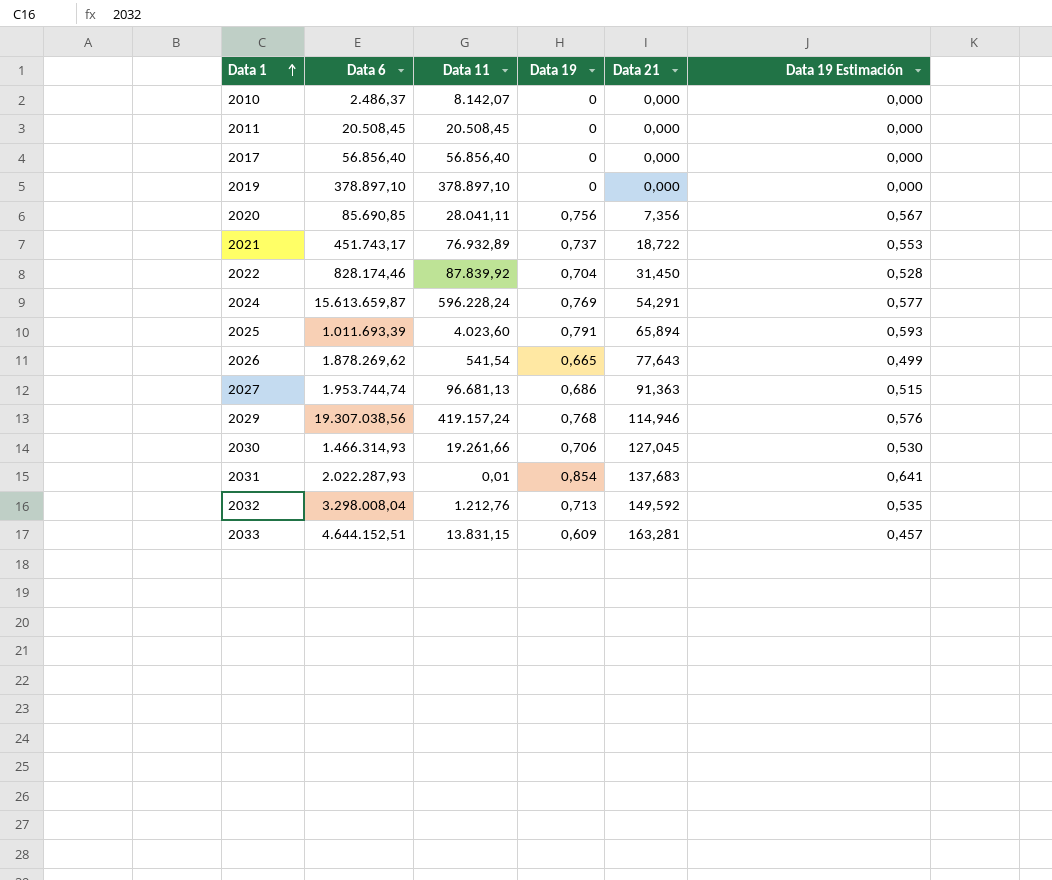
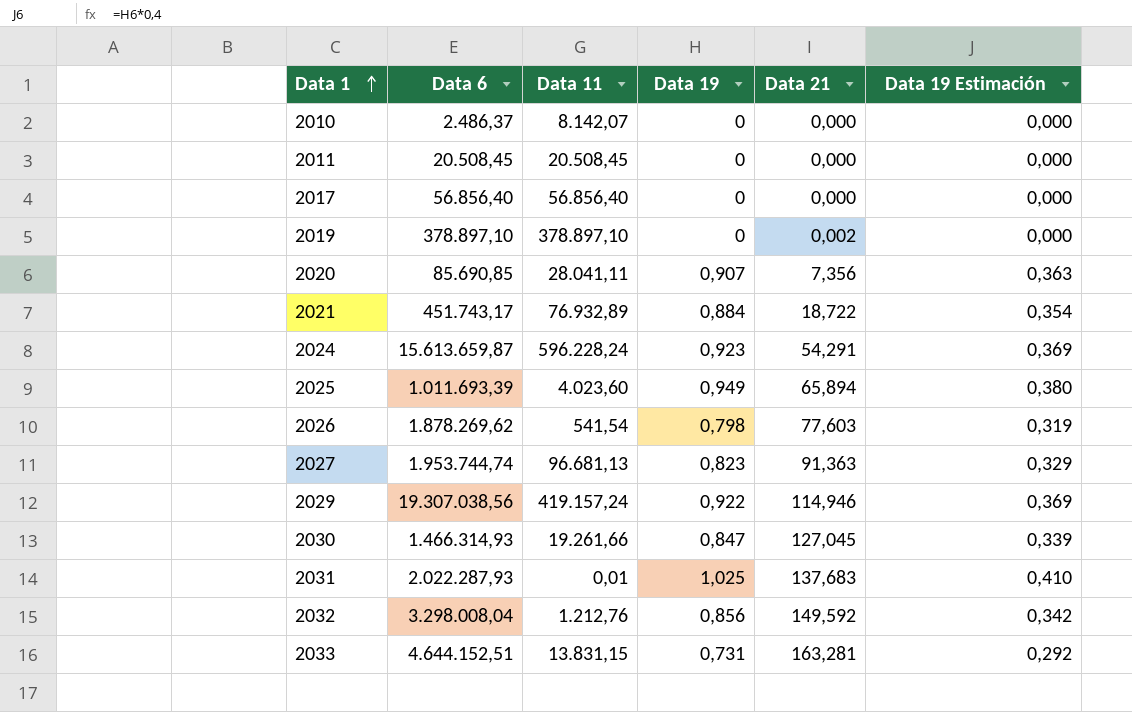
column Data 19 Estimación | formula: [Data 19] * 0,75 -> [Data 19] * 0,4
row 2022: 828.174,46 | 87.839,92 | 0,704 | 31,450 | 0,528 -> none
2019 | Data 21: 0,000 -> 0,002
2020 | Data 19: 0,756 -> 0,907
2021 | Data 19: 0,737 -> 0,884
2024 | Data 19: 0,769 -> 0,923
2025 | Data 19: 0,791 -> 0,949
2026 | Data 19: 0,665 -> 0,798
2026 | Data 21: 77,643 -> 77,603
2027 | Data 19: 0,686 -> 0,823
2029 | Data 19: 0,768 -> 0,922
2030 | Data 19: 0,706 -> 0,847
2031 | Data 19: 0,854 -> 1,025
2032 | Data 19: 0,713 -> 0,856
2033 | Data 19: 0,609 -> 0,731

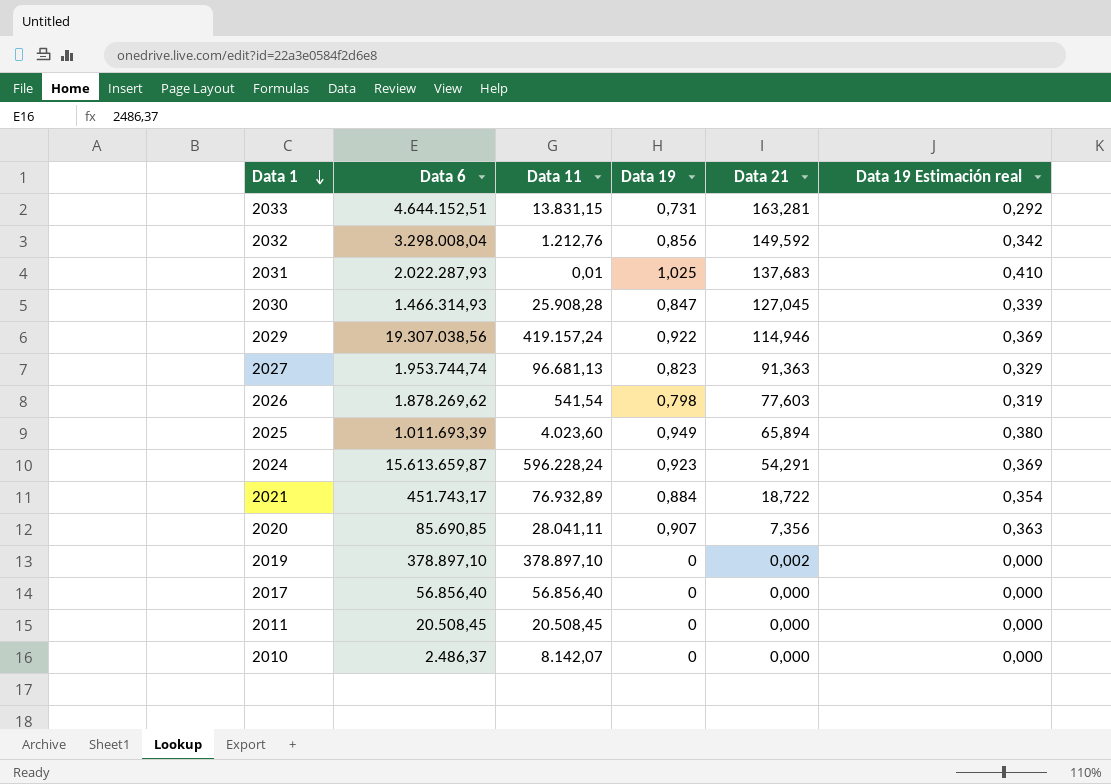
row order: Data 1 ascending -> Data 1 descending
column name: Data 19 Estimación -> Data 19 Estimación real
2030 | Data 11: 19.261,66 -> 25.908,28

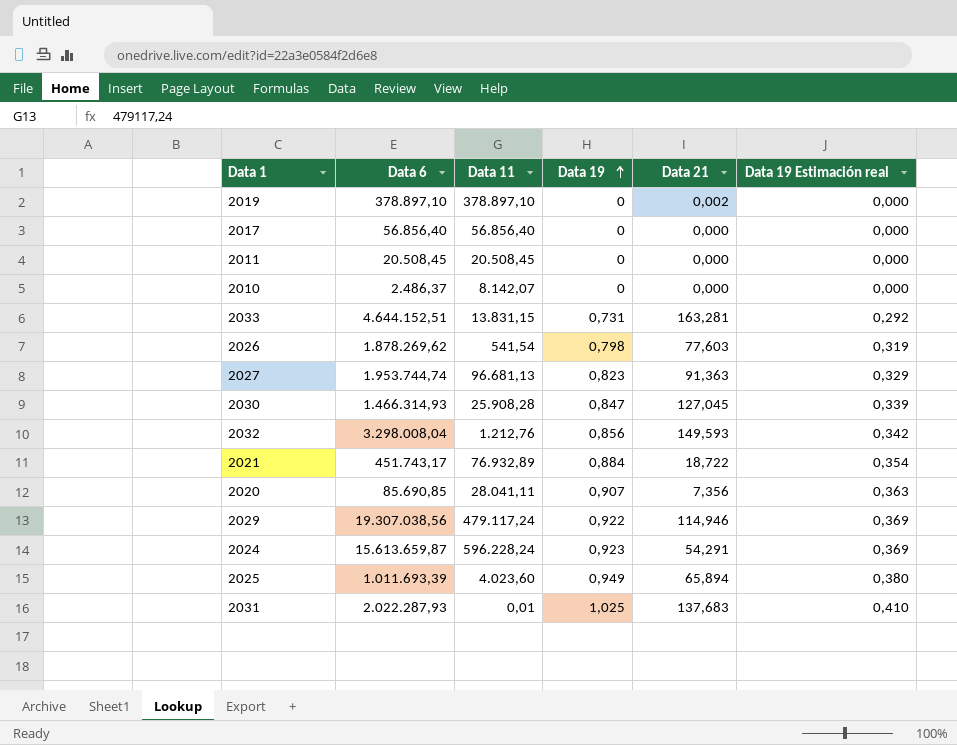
row order: Data 1 descending -> Data 19 ascending
2032 | Data 21: 149,592 -> 149,593
2029 | Data 11: 419.157,24 -> 479.117,24

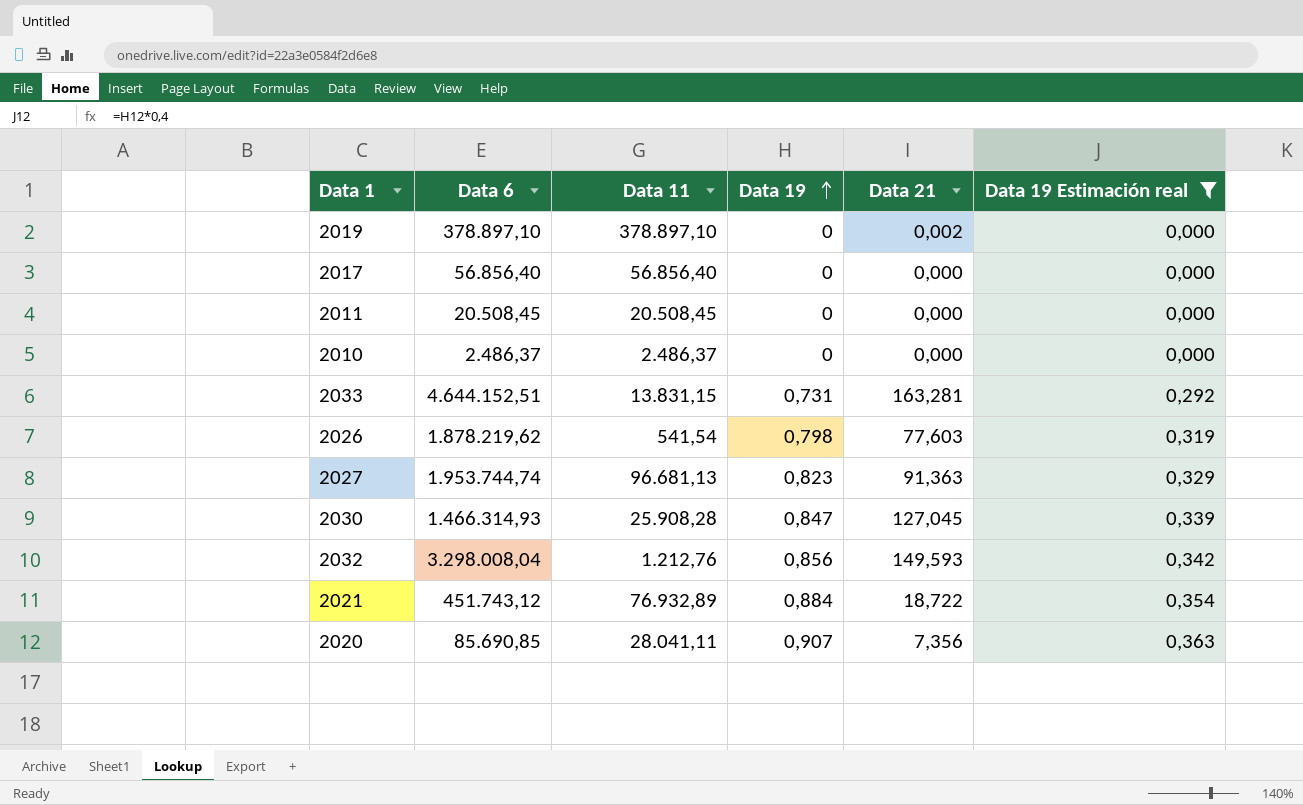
filter: none -> Data 19 Estimación real <= 0,363
2010 | Data 11: 8.142,07 -> 2.486,37
2026 | Data 6: 1.878.269,62 -> 1.878.219,62
2021 | Data 6: 451.743,17 -> 451.743,12

